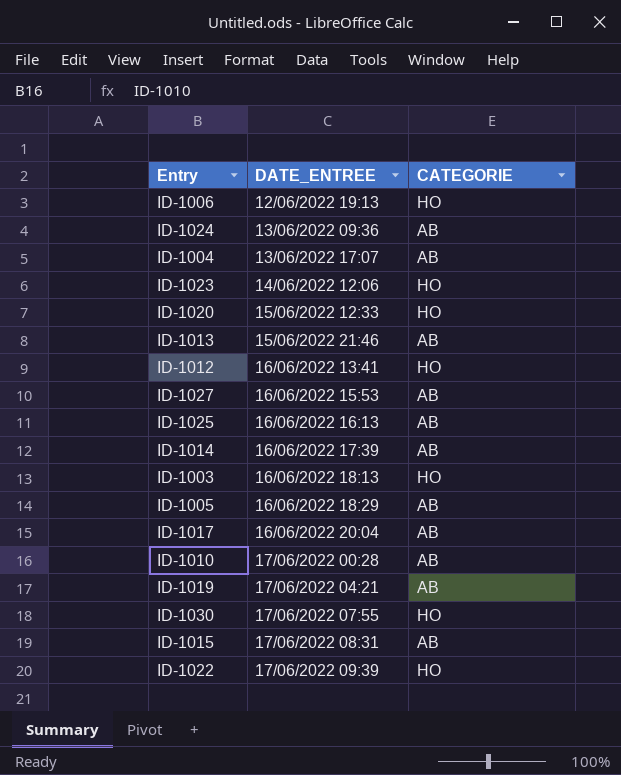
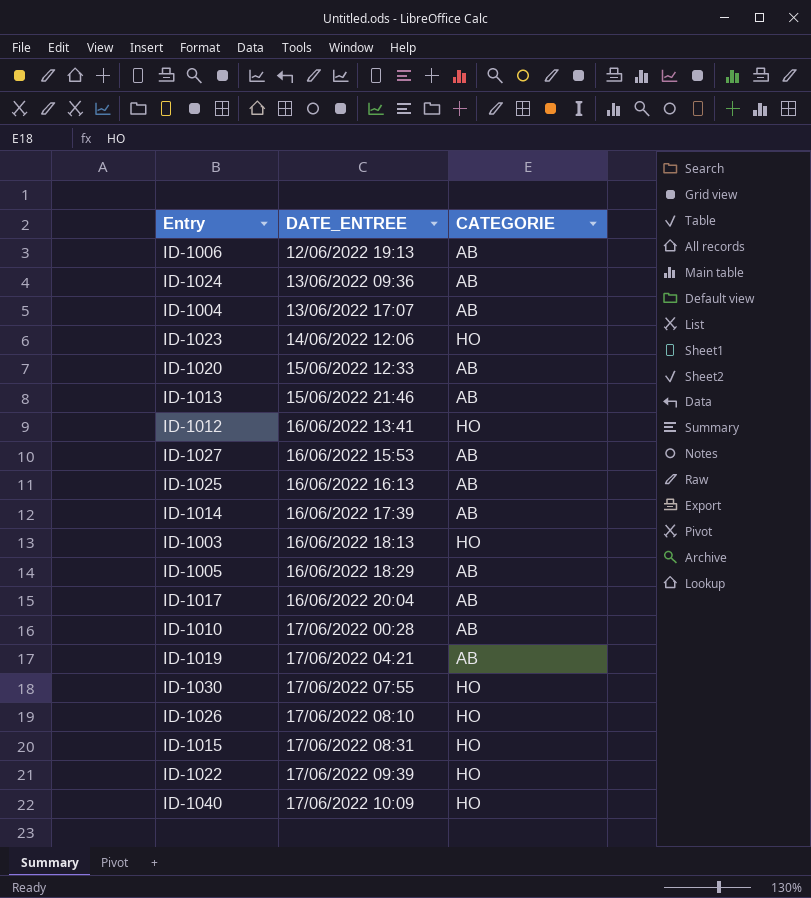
ID-1006 | CATEGORIE: HO -> AB
ID-1020 | CATEGORIE: HO -> AB
row ID-1026: none -> 17/06/2022 08:10 | HO
ID-1015 | CATEGORIE: AB -> HO
row ID-1040: none -> 17/06/2022 10:09 | HO

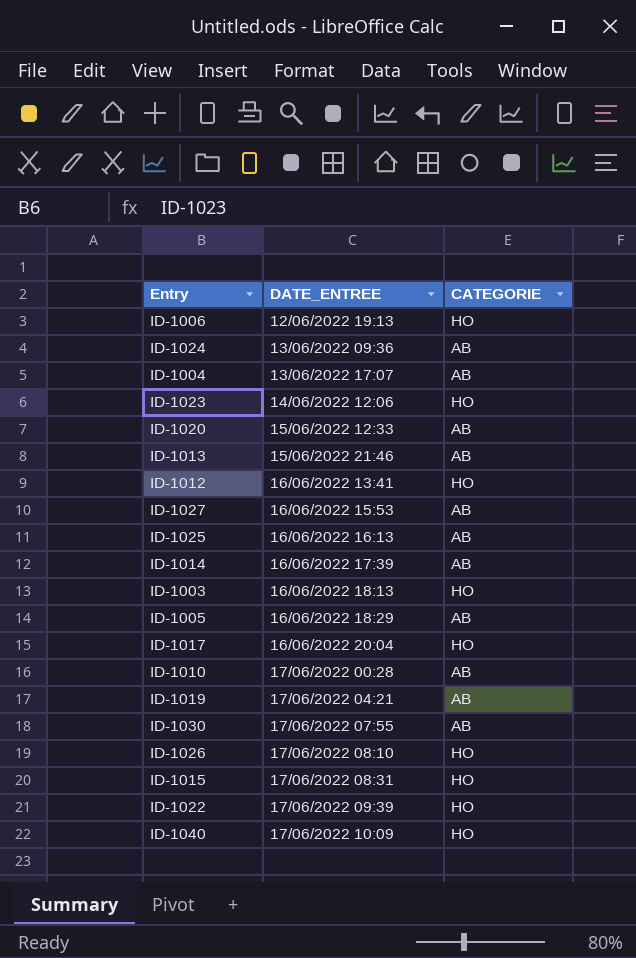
ID-1006 | CATEGORIE: AB -> HO
ID-1017 | CATEGORIE: AB -> HO
ID-1030 | CATEGORIE: HO -> AB

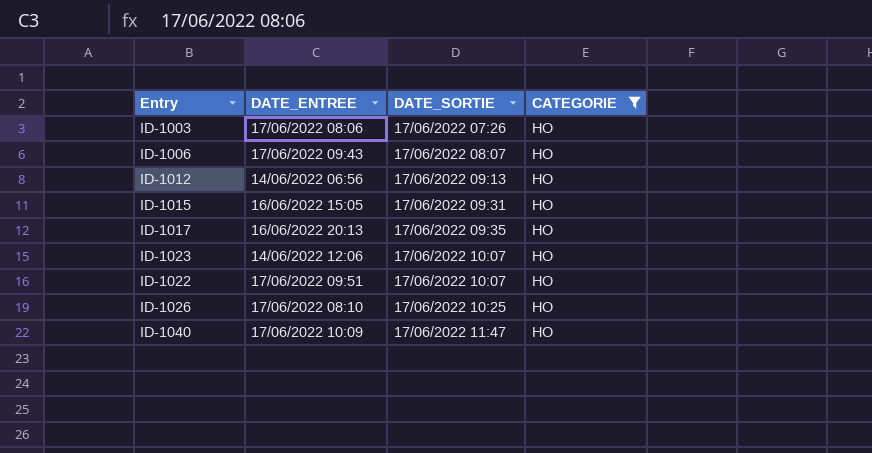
filter: none -> CATEGORIE = HO
row order: DATE_ENTREE ascending -> DATE_SORTIE ascending
column DATE_SORTIE | position: none -> 3
ID-1003 | DATE_ENTREE: 16/06/2022 18:13 -> 17/06/2022 08:06
ID-1006 | DATE_ENTREE: 12/06/2022 19:13 -> 17/06/2022 09:43
ID-1012 | DATE_ENTREE: 16/06/2022 13:41 -> 14/06/2022 06:56
ID-1015 | DATE_ENTREE: 17/06/2022 08:31 -> 16/06/2022 15:05
ID-1017 | DATE_ENTREE: 16/06/2022 20:04 -> 16/06/2022 20:13
ID-1022 | DATE_ENTREE: 17/06/2022 09:39 -> 17/06/2022 09:51

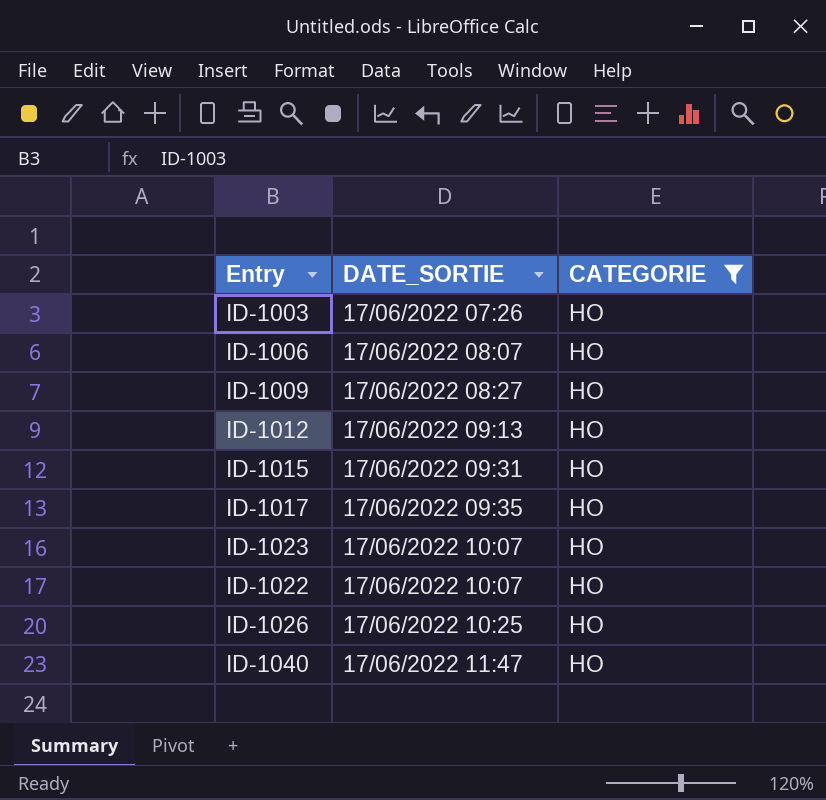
column DATE_ENTREE | position: 2 -> none
row ID-1009: none -> 17/06/2022 08:27 | HO

